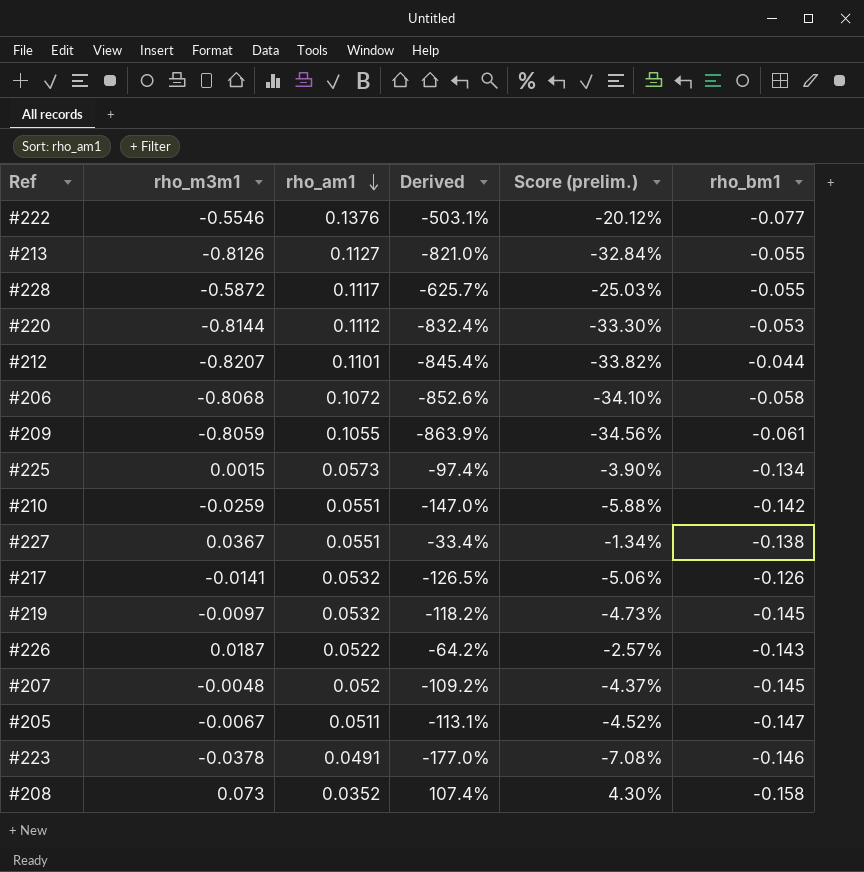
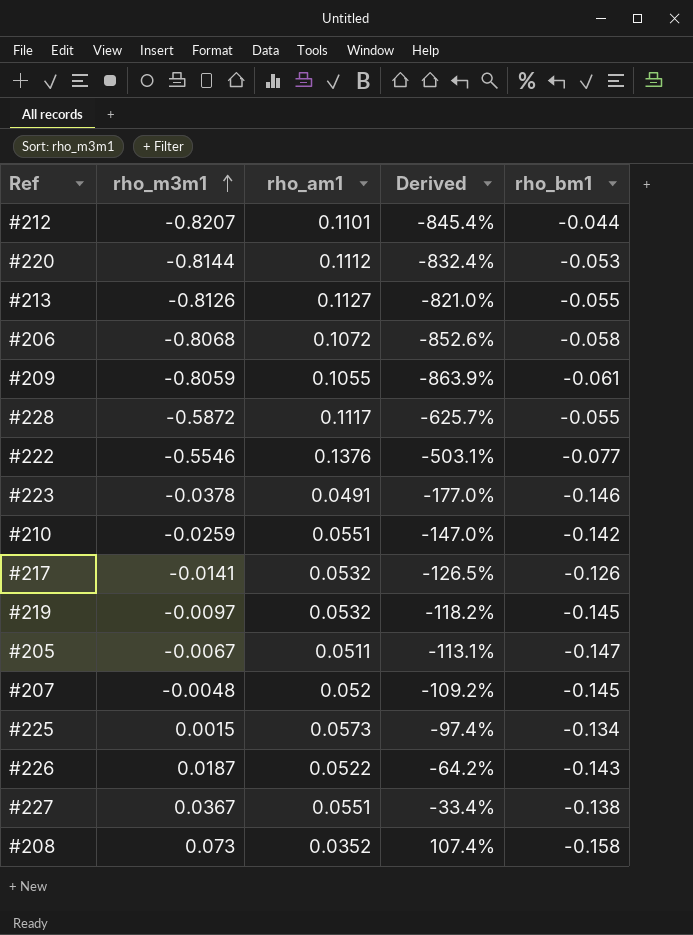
row order: rho_am1 descending -> rho_m3m1 ascending
column Score (prelim.) | formula: [Derived] * 0.04 -> none

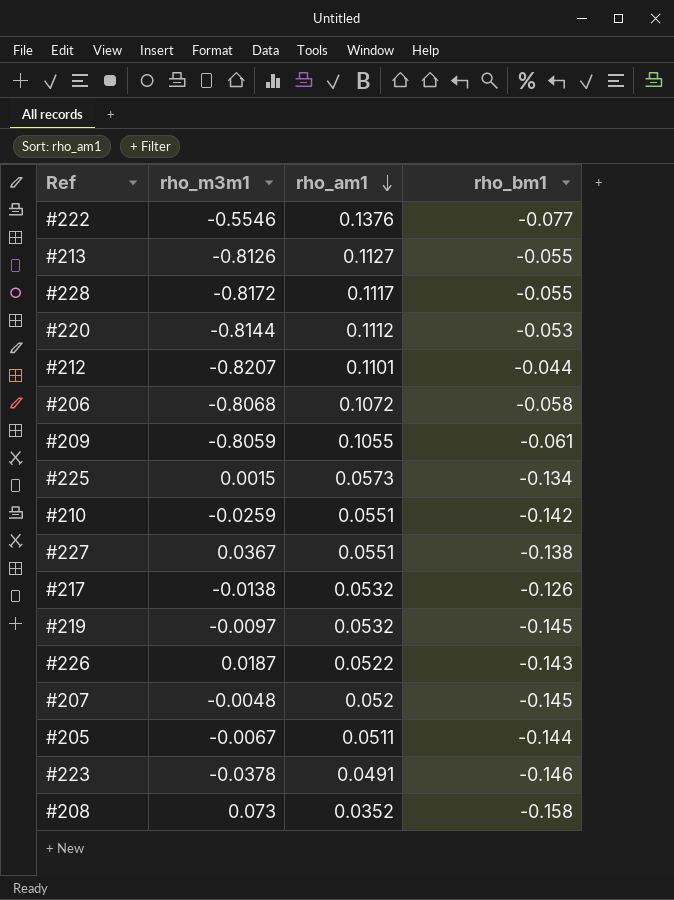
row order: rho_m3m1 ascending -> rho_am1 descending
column Derived | formula: ([rho_m3m1] - [rho_am1]) / [rho_am1] -> none
#228 | rho_m3m1: -0.5872 -> -0.8172
#217 | rho_m3m1: -0.0141 -> -0.0138
#205 | rho_bm1: -0.147 -> -0.144

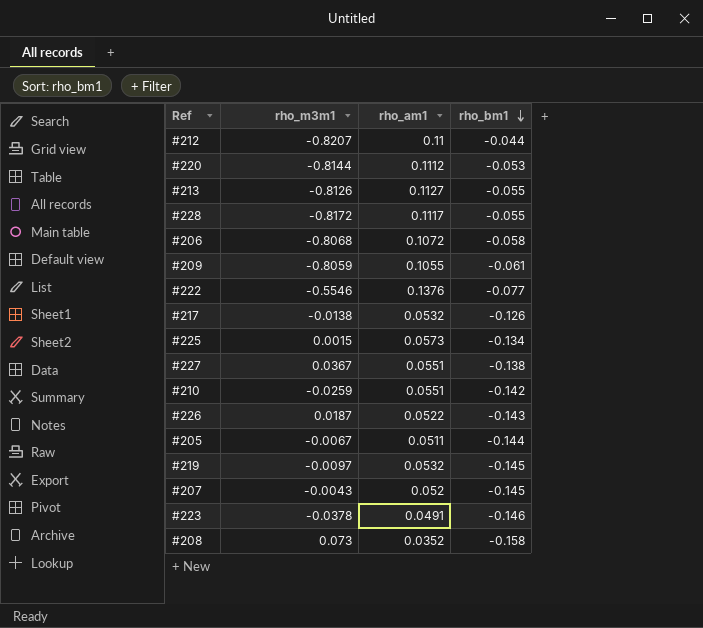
row order: rho_am1 descending -> rho_bm1 descending
#212 | rho_am1: 0.1101 -> 0.11
#207 | rho_m3m1: -0.0048 -> -0.0043

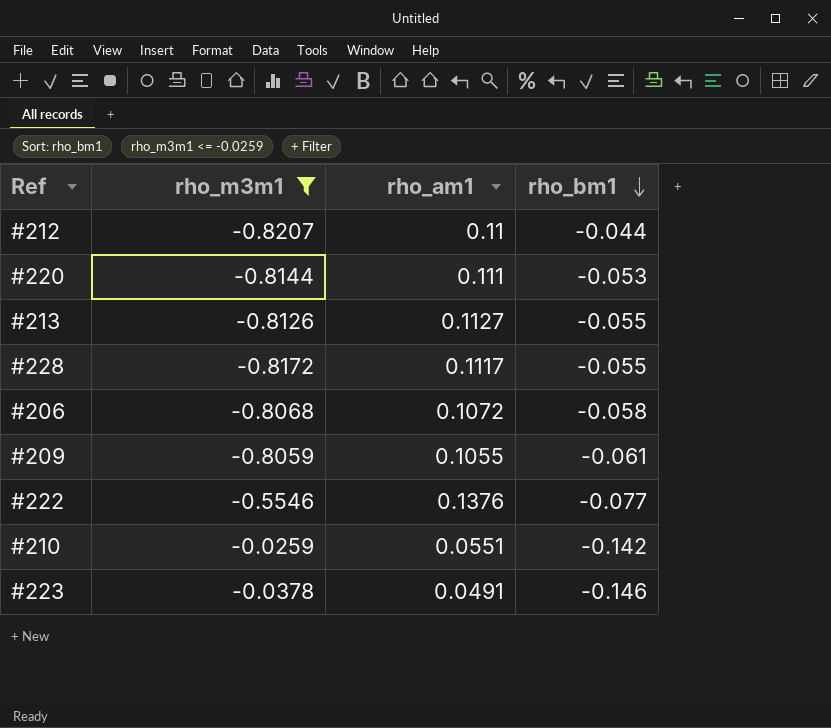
filter: none -> rho_m3m1 <= -0.0259
#220 | rho_am1: 0.1112 -> 0.111

